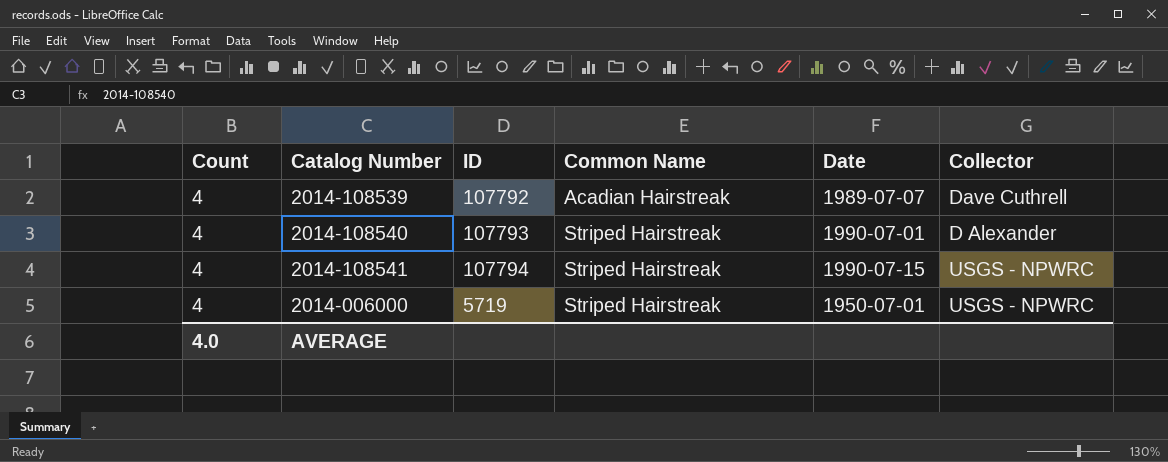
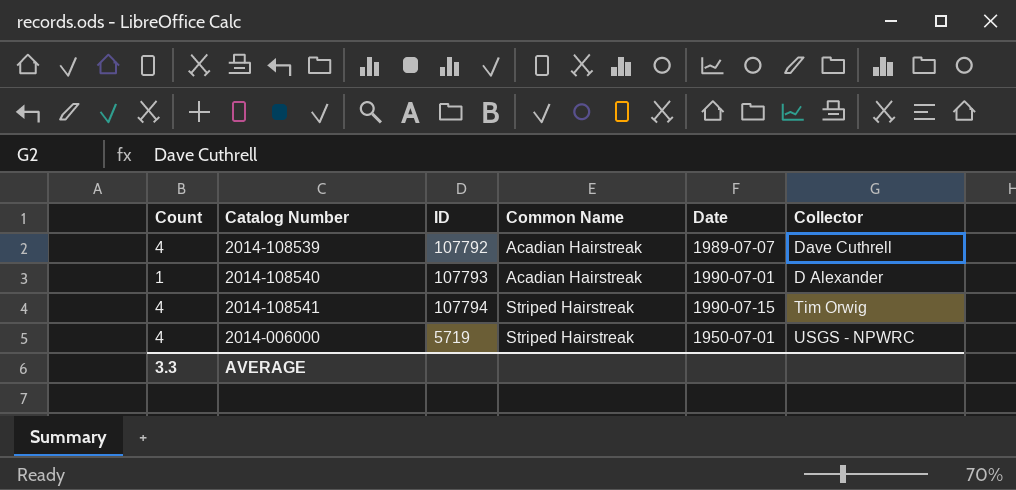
2014-108540 | Count: 4 -> 1
2014-108540 | Common Name: Striped Hairstreak -> Acadian Hairstreak
2014-108541 | Collector: USGS - NPWRC -> Tim Orwig
AVERAGE | Count: 4.0 -> 3.3

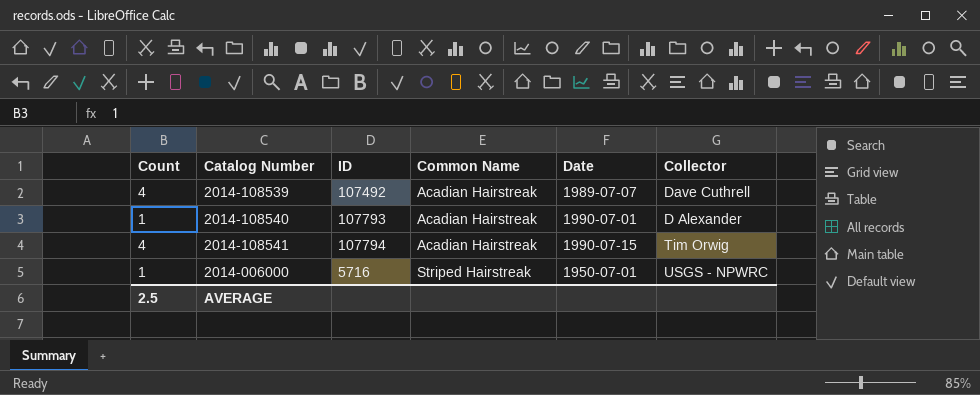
2014-108539 | ID: 107792 -> 107492
2014-108541 | Common Name: Striped Hairstreak -> Acadian Hairstreak
2014-006000 | Count: 4 -> 1
2014-006000 | ID: 5719 -> 5716
AVERAGE | Count: 3.3 -> 2.5

